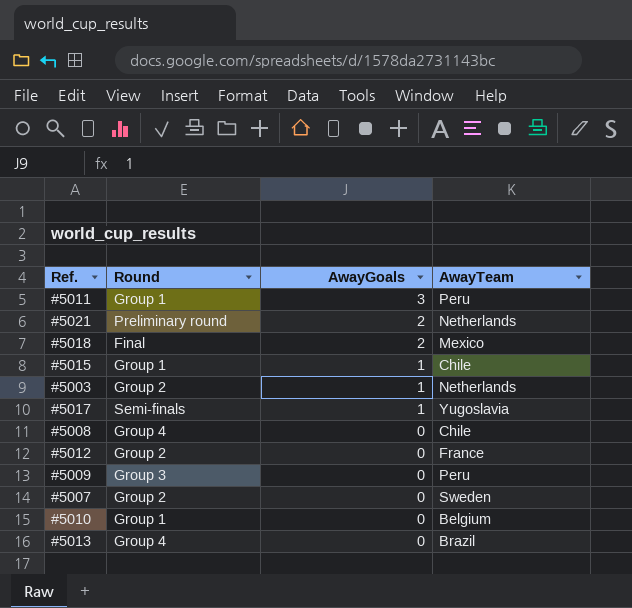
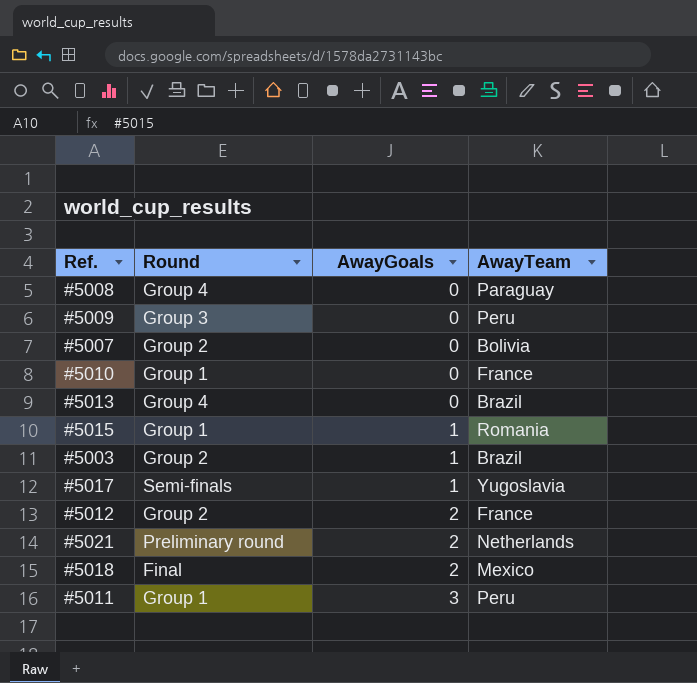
row order: AwayGoals descending -> AwayGoals ascending
#5008 | AwayTeam: Chile -> Paraguay
#5007 | AwayTeam: Sweden -> Bolivia
#5010 | AwayTeam: Belgium -> France
#5015 | AwayTeam: Chile -> Romania
#5003 | AwayTeam: Netherlands -> Brazil
#5012 | AwayGoals: 0 -> 2

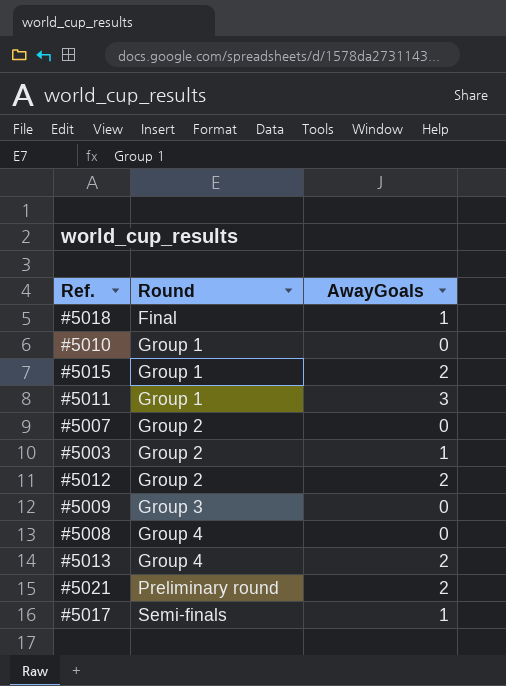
row order: AwayGoals ascending -> Round ascending
column AwayTeam | position: 4 -> none
#5018 | AwayGoals: 2 -> 1
#5015 | AwayGoals: 1 -> 2
#5013 | AwayGoals: 0 -> 2

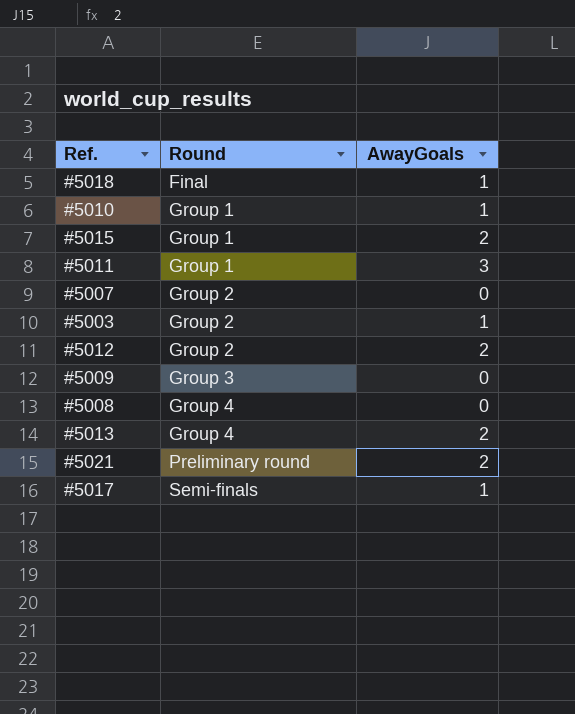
#5010 | AwayGoals: 0 -> 1

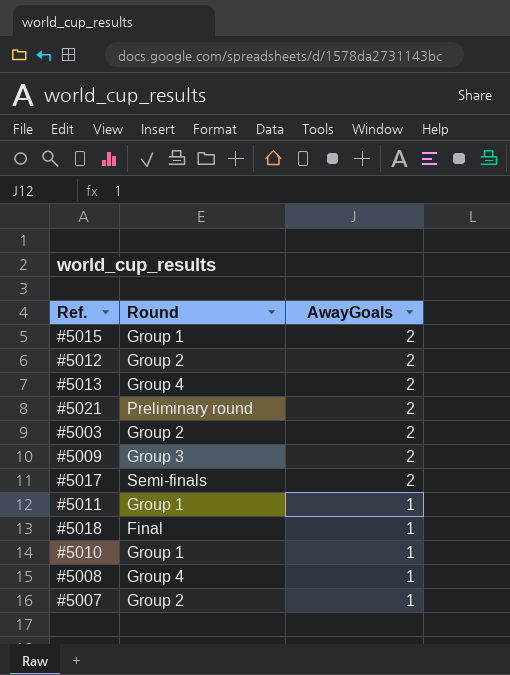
row order: Round ascending -> AwayGoals descending
#5003 | AwayGoals: 1 -> 2
#5009 | AwayGoals: 0 -> 2
#5017 | AwayGoals: 1 -> 2
#5011 | AwayGoals: 3 -> 1
#5008 | AwayGoals: 0 -> 1
#5007 | AwayGoals: 0 -> 1

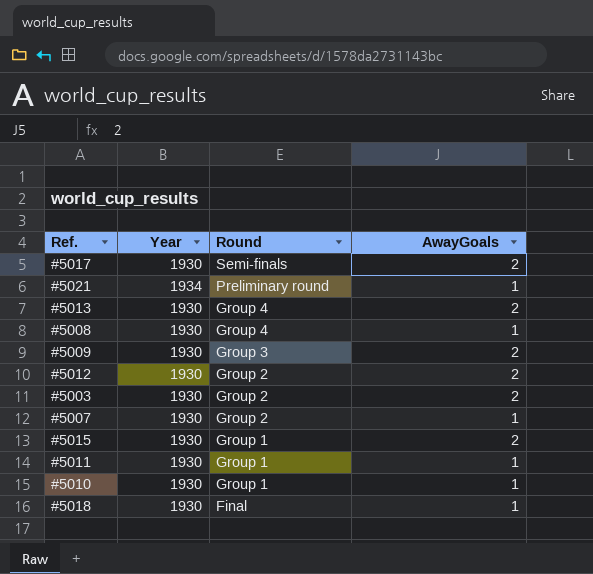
row order: AwayGoals descending -> Round descending
column Year | position: none -> 2
#5021 | AwayGoals: 2 -> 1

